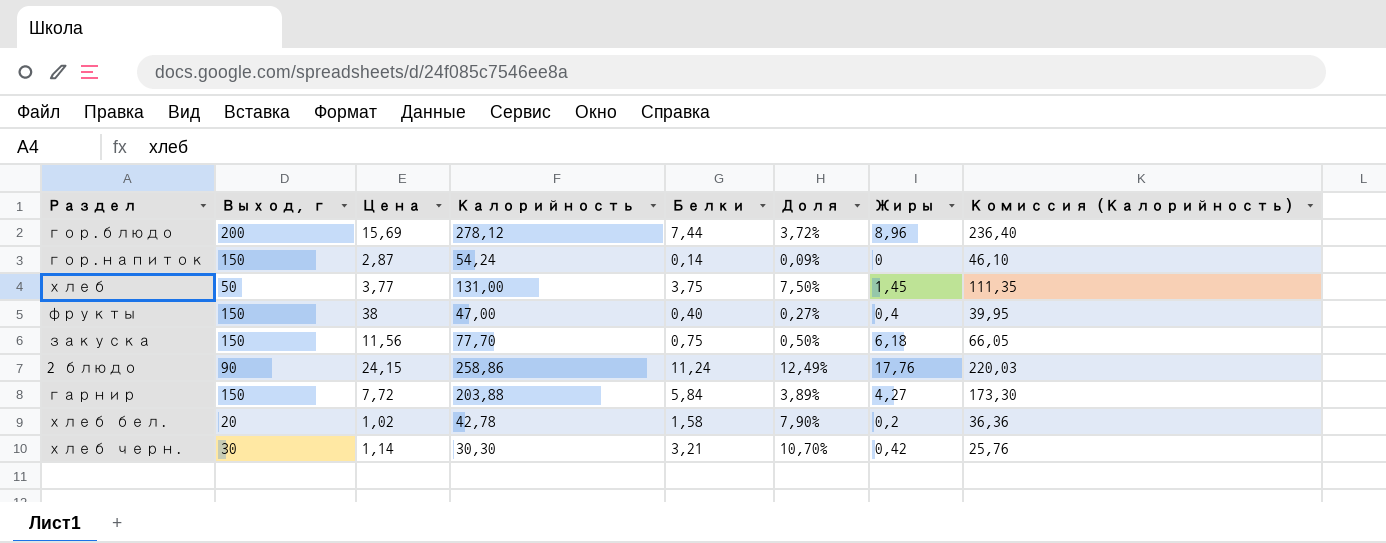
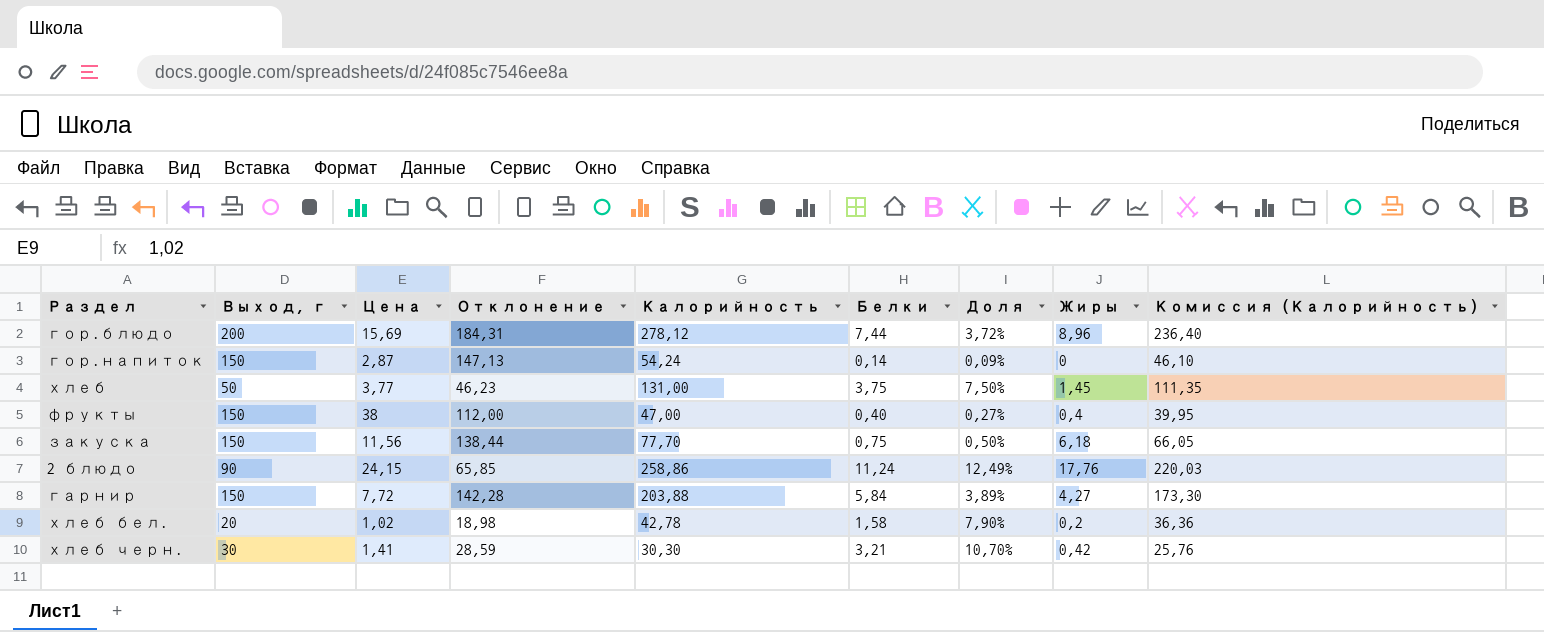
column Отклонение | formula: none -> [Выход, г] - [Цена]
хлеб черн. | Цена: 1,14 -> 1,41

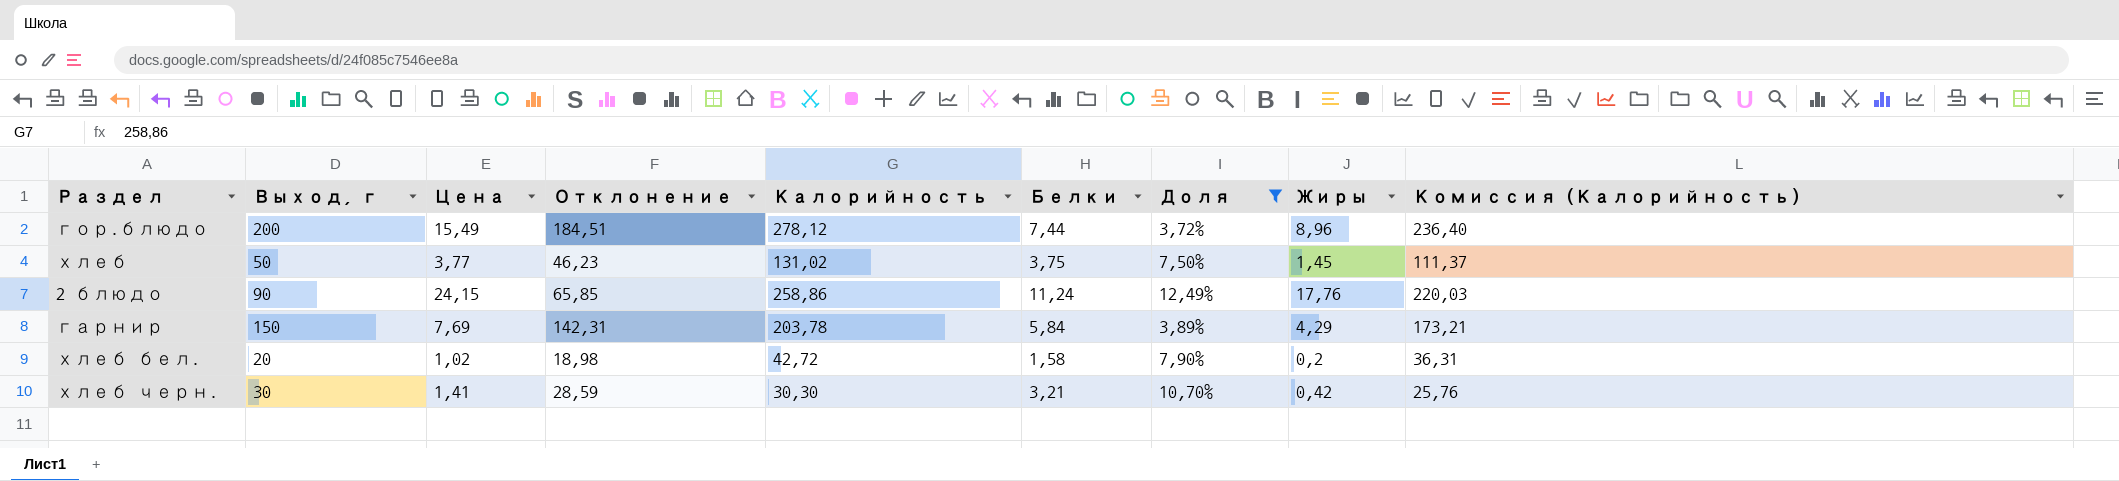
filter: none -> Доля >= 3,72%
гор.блюдо | Цена: 15,69 -> 15,49
гор.блюдо | Отклонение: 184,31 -> 184,51
хлеб | Калорийность: 131,00 -> 131,02
хлеб | Комиссия (Калорийность): 111,35 -> 111,37
гарнир | Цена: 7,72 -> 7,69
гарнир | Отклонение: 142,28 -> 142,31
гарнир | Калорийность: 203,88 -> 203,78
гарнир | Жиры: 4,27 -> 4,29
гарнир | Комиссия (Калорийность): 173,30 -> 173,21
хлеб бел. | Калорийность: 42,78 -> 42,72
хлеб бел. | Комиссия (Калорийность): 36,36 -> 36,31

